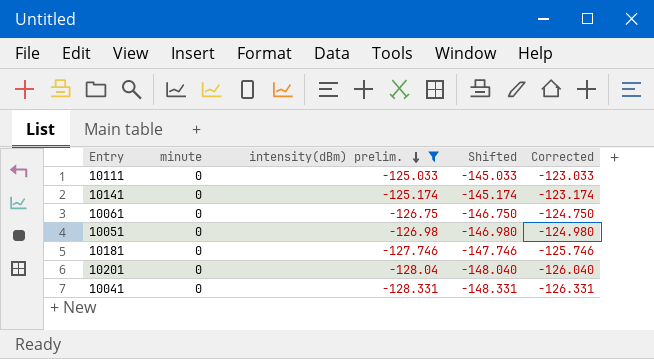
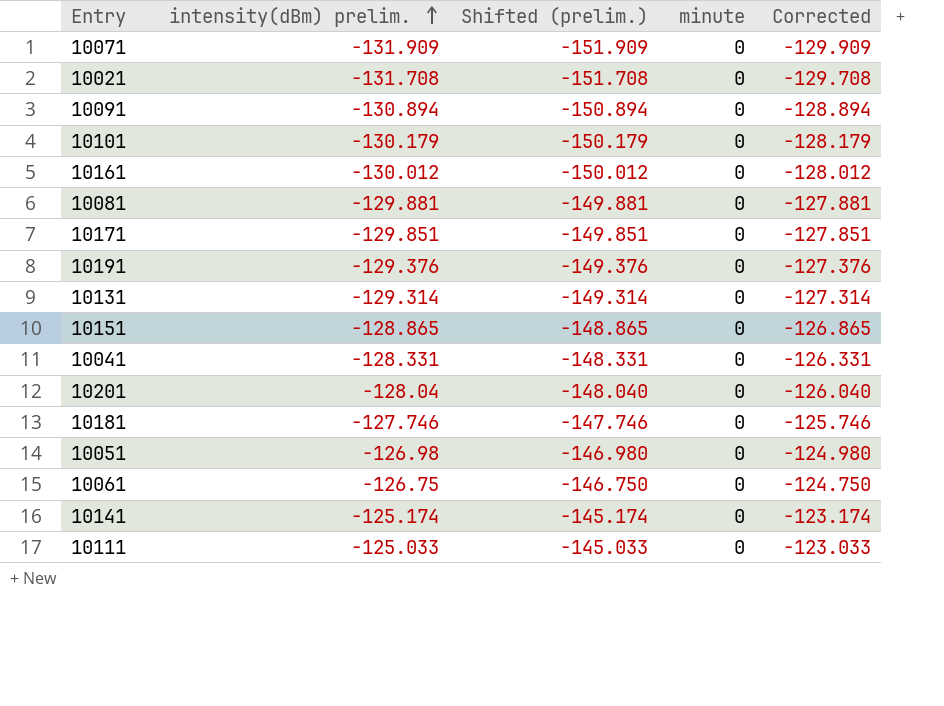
filter: intensity(dBm) prelim. >= -128.331 -> none
row order: intensity(dBm) prelim. descending -> intensity(dBm) prelim. ascending
column name: Shifted -> Shifted (prelim.)
column minute | position: 2 -> 4

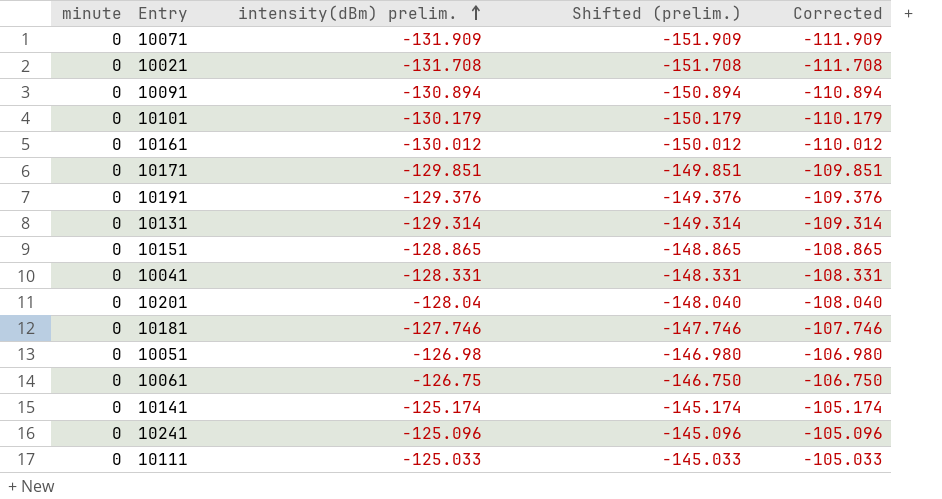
column minute | position: 4 -> 1
column Corrected | formula: [intensity(dBm) prelim.] + 2 -> [intensity(dBm) prelim.] + 20
row 10081: -129.881 | -149.881 | 0 | -127.881 -> none
row 10241: none -> 0 | -125.096 | -145.096 | -105.096

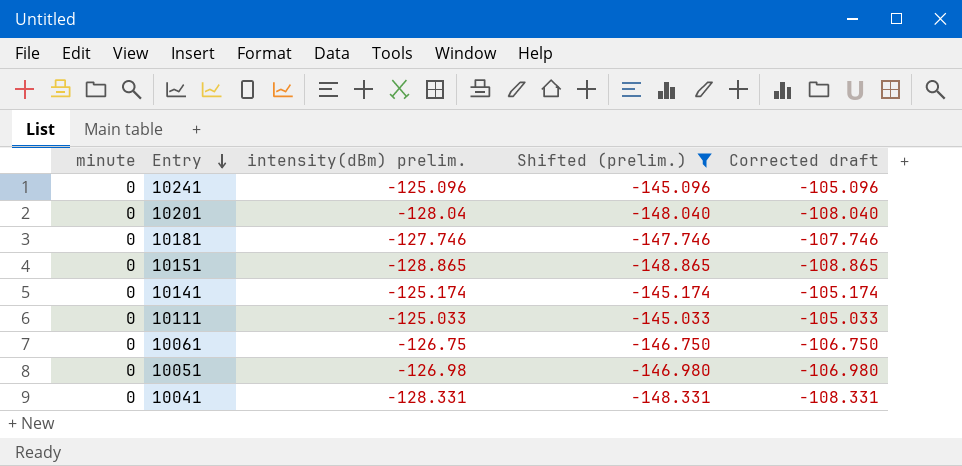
filter: none -> Shifted (prelim.) >= -148.865
row order: intensity(dBm) prelim. ascending -> Entry descending
column name: Corrected -> Corrected draft

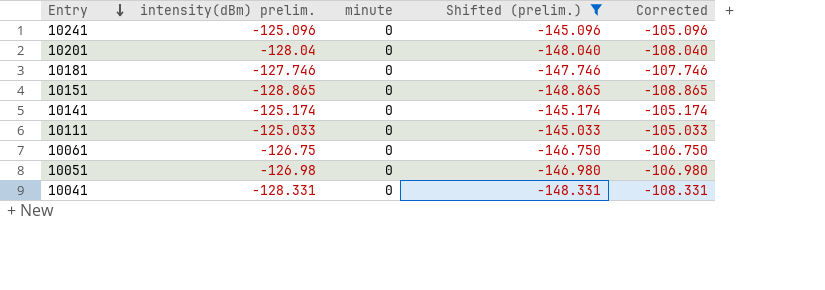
column minute | position: 1 -> 3
column name: Corrected draft -> Corrected

